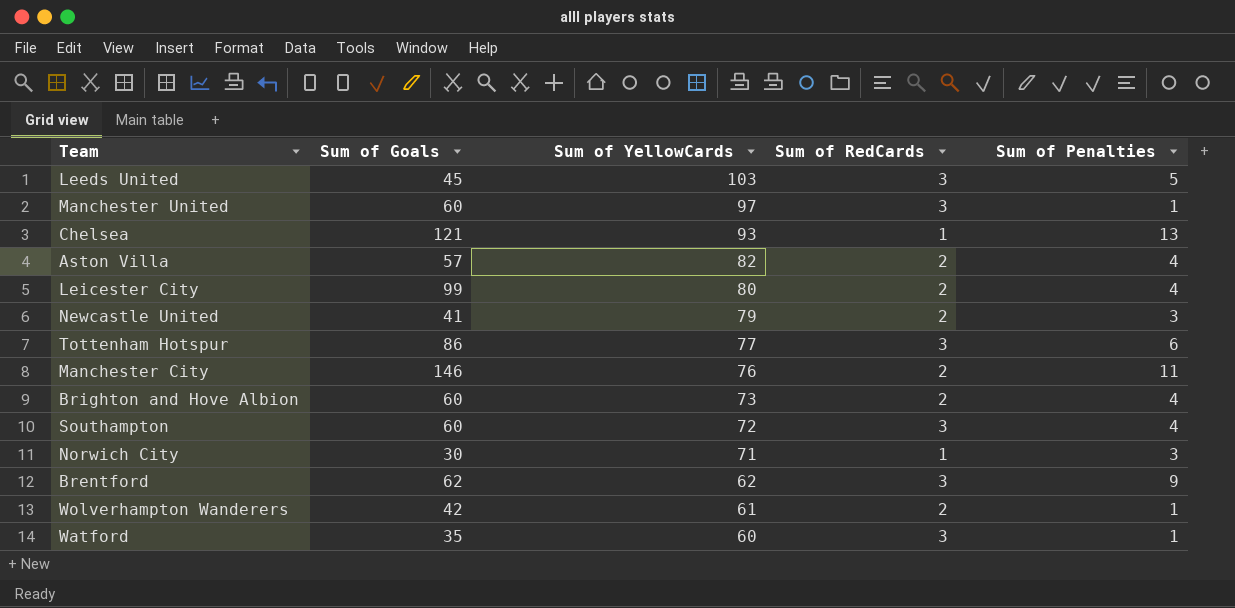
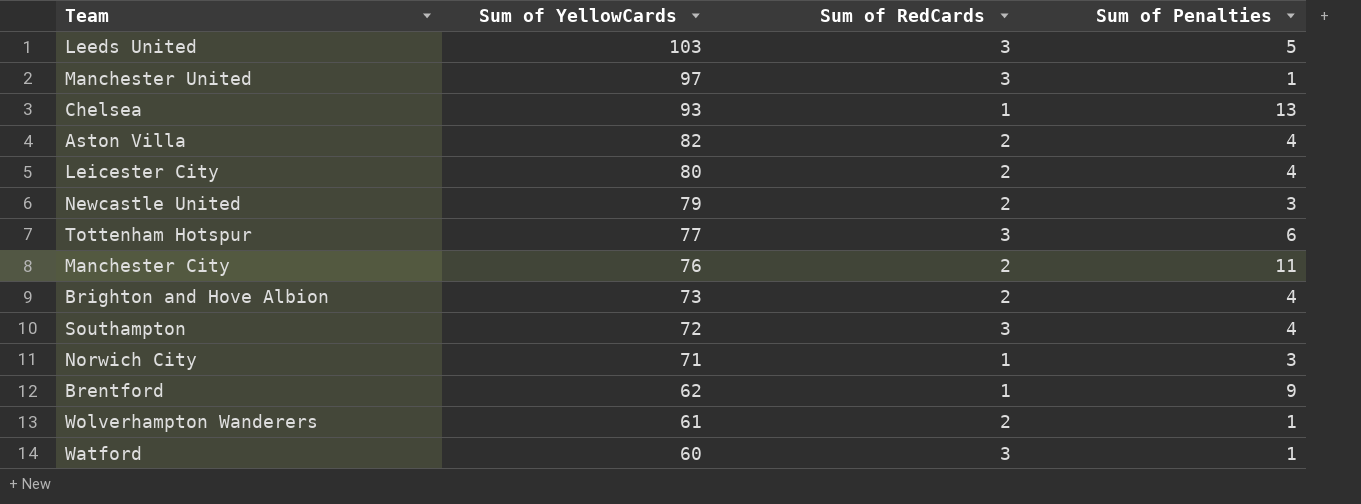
column Sum of Goals | position: 2 -> none
Brentford | Sum of RedCards: 3 -> 1

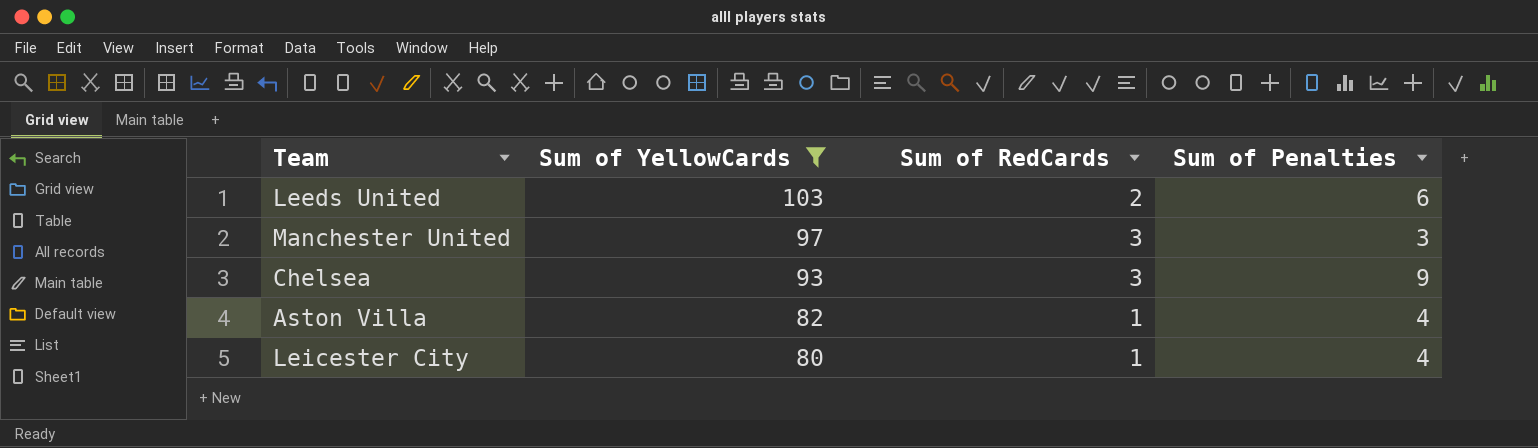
filter: none -> Sum of YellowCards >= 80
Leeds United | Sum of RedCards: 3 -> 2
Leeds United | Sum of Penalties: 5 -> 6
Manchester United | Sum of Penalties: 1 -> 3
Chelsea | Sum of RedCards: 1 -> 3
Chelsea | Sum of Penalties: 13 -> 9
Aston Villa | Sum of RedCards: 2 -> 1
Leicester City | Sum of RedCards: 2 -> 1

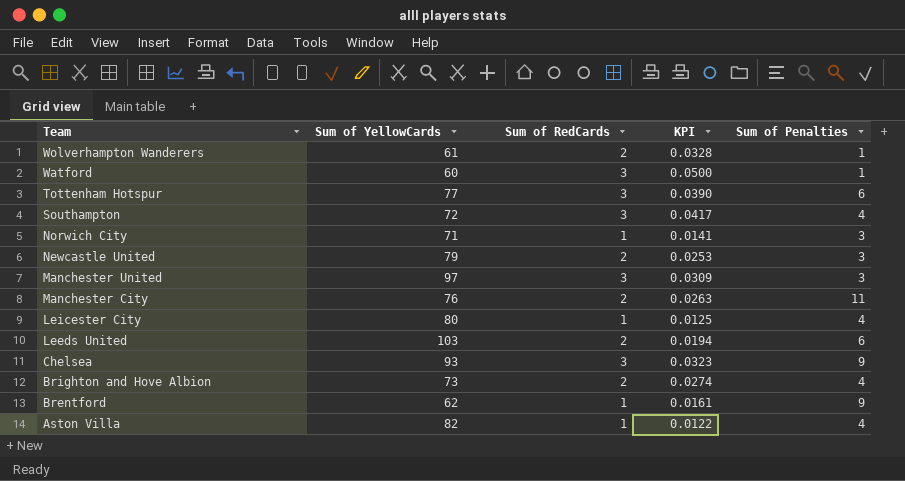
filter: Sum of YellowCards >= 80 -> none
row order: Sum of YellowCards descending -> Team descending
column KPI | formula: none -> [Sum of RedCards] / [Sum of YellowCards]

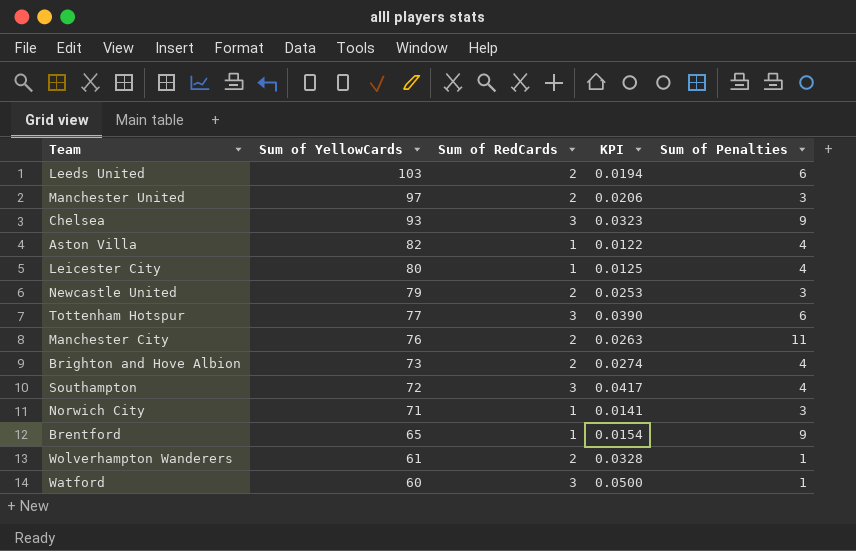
row order: Team descending -> Sum of YellowCards descending
Manchester United | Sum of RedCards: 3 -> 2
Manchester United | KPI: 0.0309 -> 0.0206
Brentford | Sum of YellowCards: 62 -> 65
Brentford | KPI: 0.0161 -> 0.0154

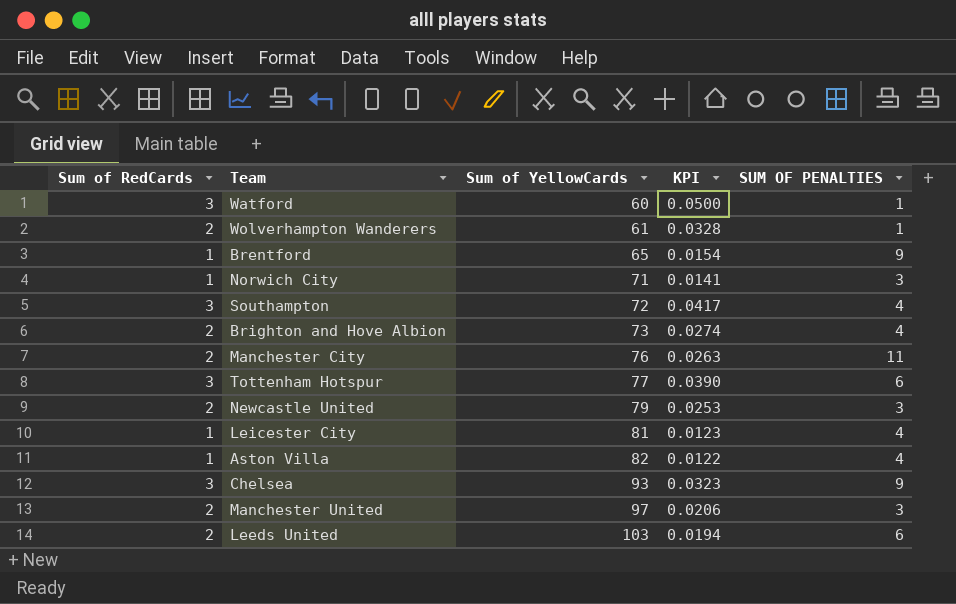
row order: Sum of YellowCards descending -> Sum of YellowCards ascending
column Sum of RedCards | position: 3 -> 1
column name: Sum of Penalties -> SUM OF PENALTIES
Leicester City | Sum of YellowCards: 80 -> 81
Leicester City | KPI: 0.0125 -> 0.0123

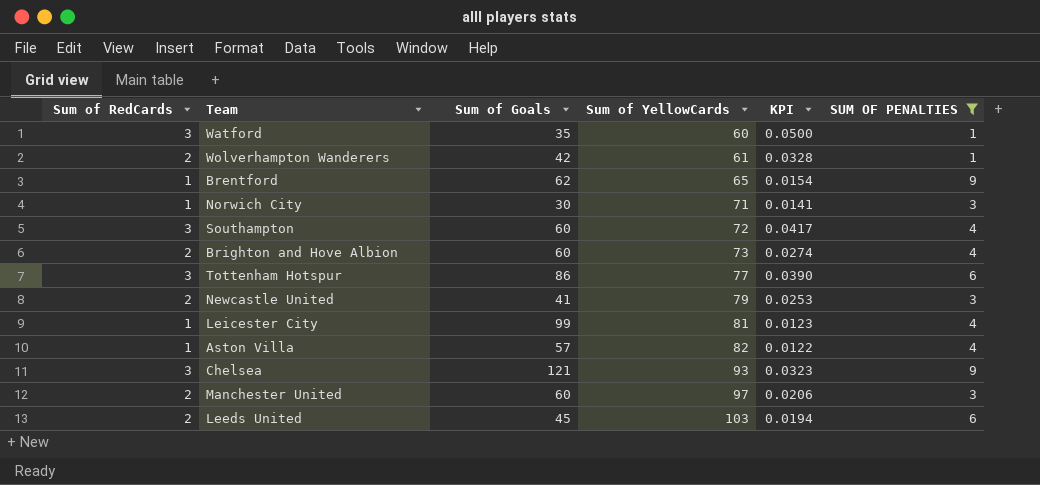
filter: none -> SUM OF PENALTIES != 11
column Sum of Goals | position: none -> 3

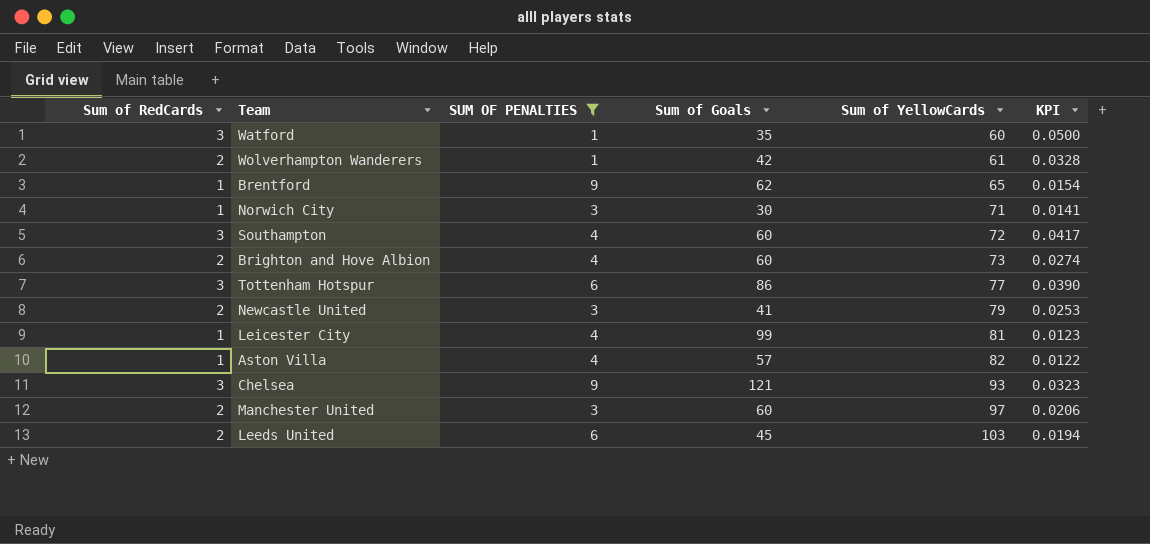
column SUM OF PENALTIES | position: 6 -> 3

